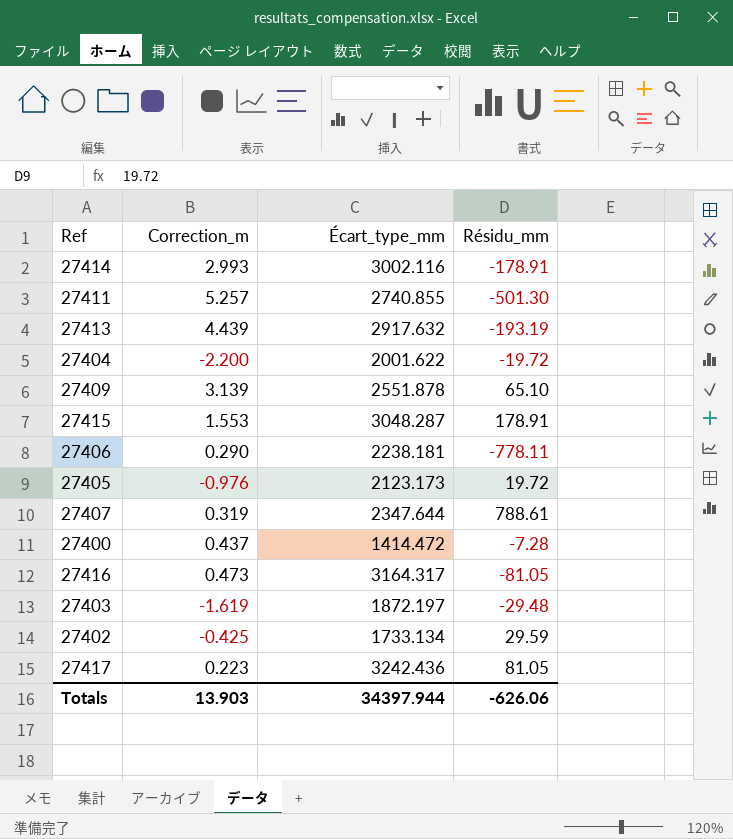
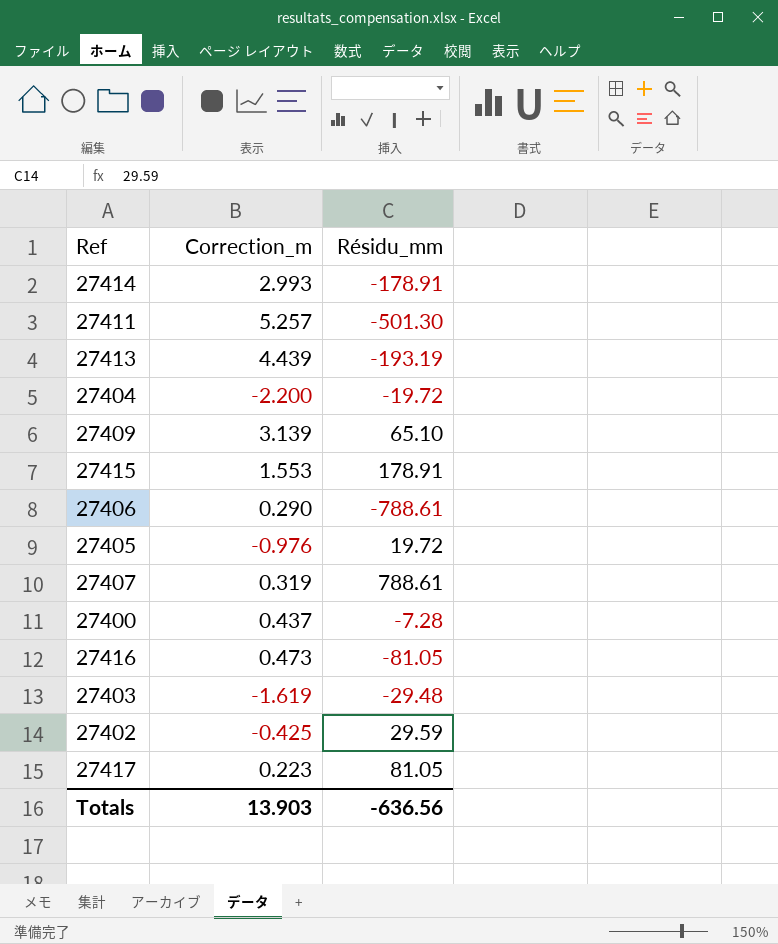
column Écart_type_mm | position: 3 -> none
27406 | Résidu_mm: -778.11 -> -788.61
Totals | Résidu_mm: -626.06 -> -636.56

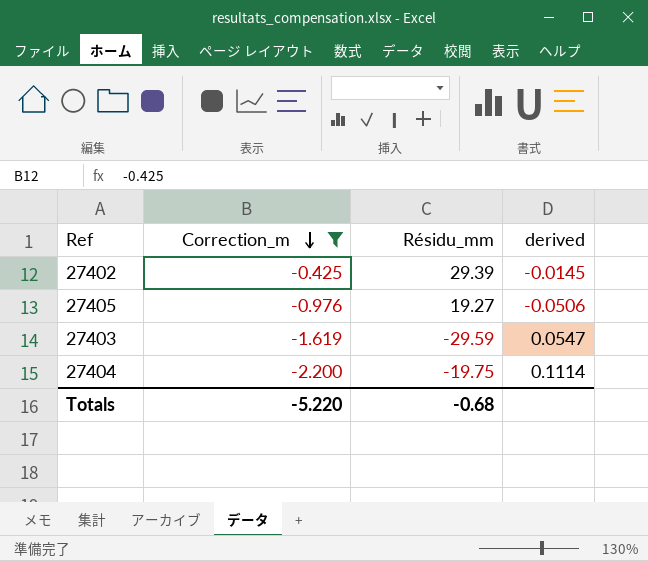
filter: none -> Correction_m <= -0.425
row order: none -> Correction_m descending
column derived | formula: none -> [Correction_m] / [Résidu_mm]
27402 | Résidu_mm: 29.59 -> 29.39
27405 | Résidu_mm: 19.72 -> 19.27
27403 | Résidu_mm: -29.48 -> -29.59
27404 | Résidu_mm: -19.72 -> -19.75
Totals | Correction_m: 13.903 -> -5.220
Totals | Résidu_mm: -636.56 -> -0.68

